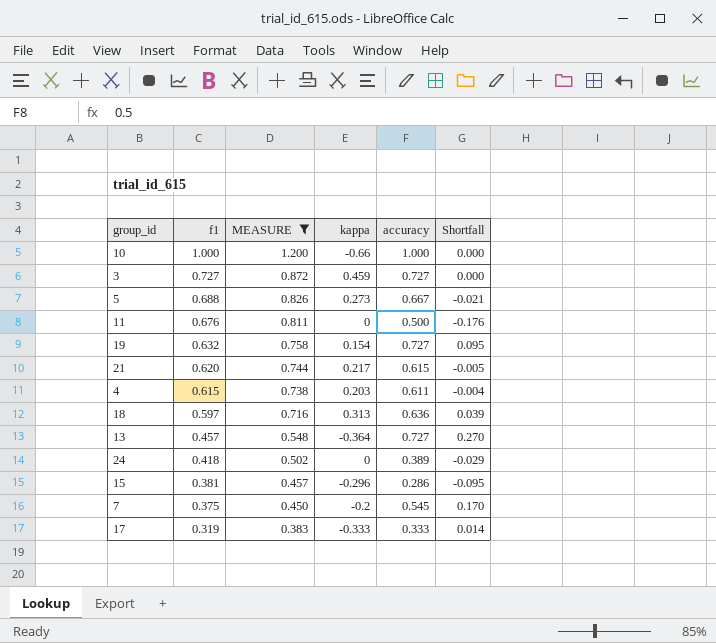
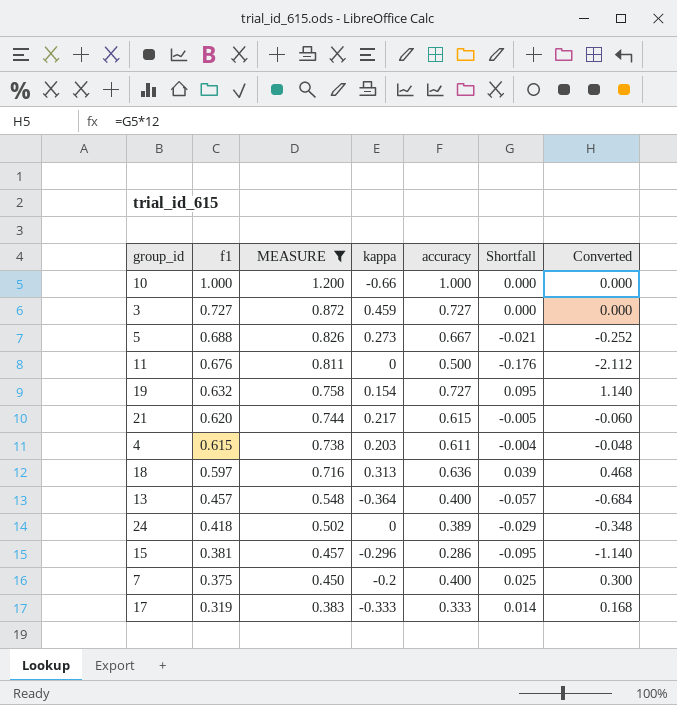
column Converted | formula: none -> [Shortfall] * 12
13 | accuracy: 0.727 -> 0.400
13 | Shortfall: 0.270 -> -0.057
7 | accuracy: 0.545 -> 0.400
7 | Shortfall: 0.170 -> 0.025

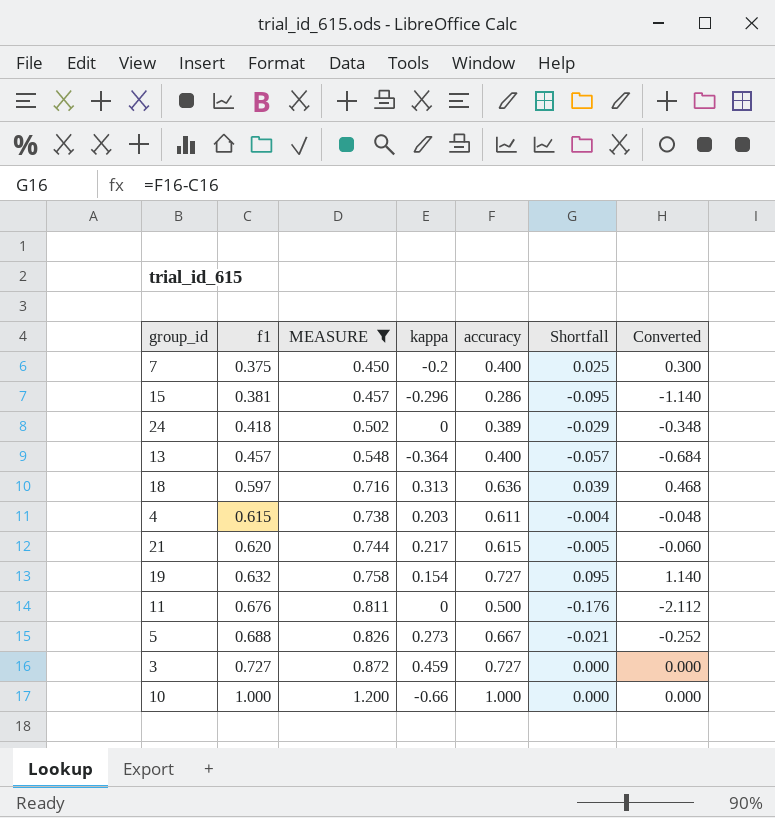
row order: f1 descending -> f1 ascending
row 17: 0.319 | 0.383 | -0.333 | 0.333 | 0.014 | 0.168 -> none

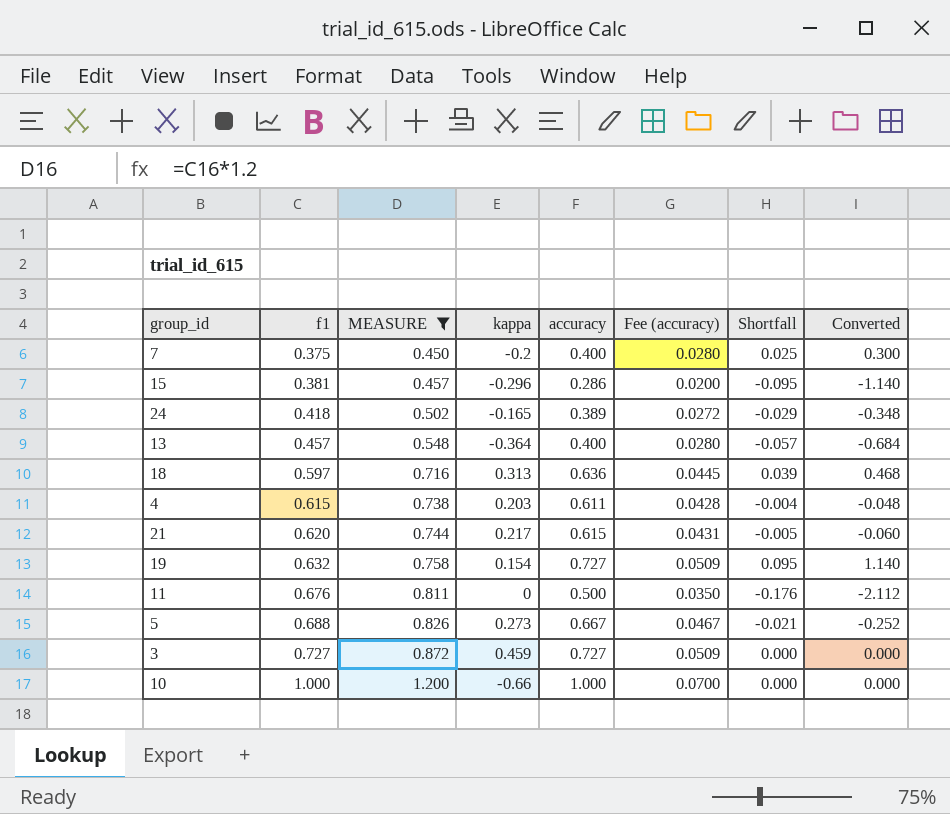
column Fee (accuracy) | formula: none -> [accuracy] * 0.07
24 | kappa: 0 -> -0.165

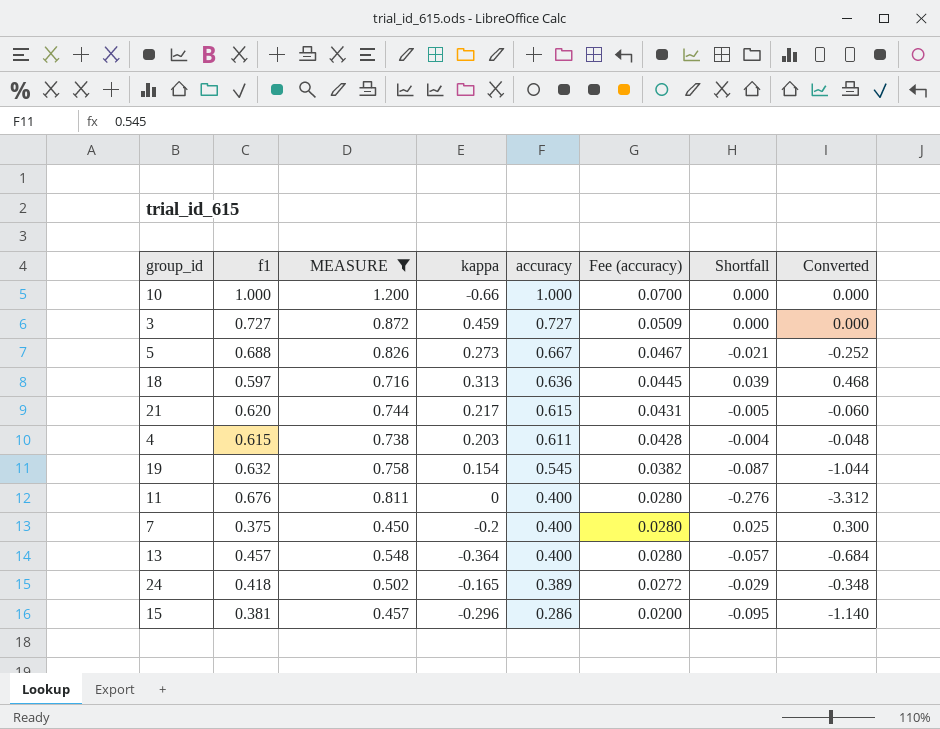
row order: f1 ascending -> accuracy descending
19 | accuracy: 0.727 -> 0.545
19 | Fee (accuracy): 0.0509 -> 0.0382
19 | Shortfall: 0.095 -> -0.087
19 | Converted: 1.140 -> -1.044
11 | accuracy: 0.500 -> 0.400
11 | Fee (accuracy): 0.0350 -> 0.0280
11 | Shortfall: -0.176 -> -0.276
11 | Converted: -2.112 -> -3.312

